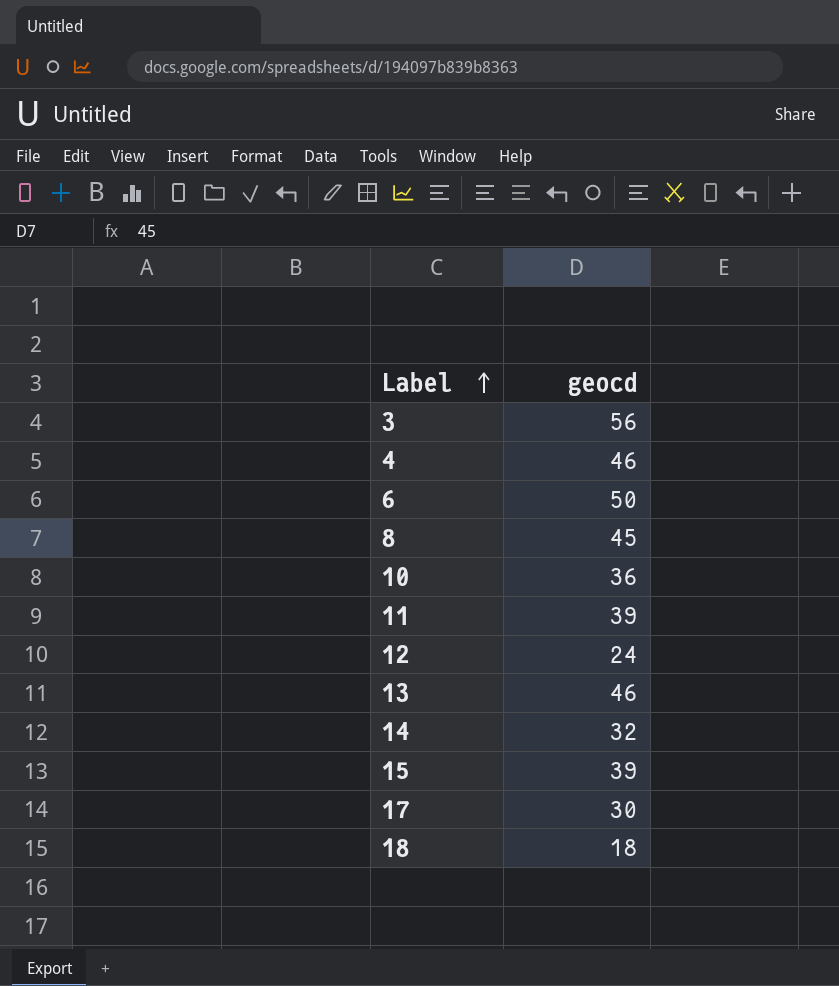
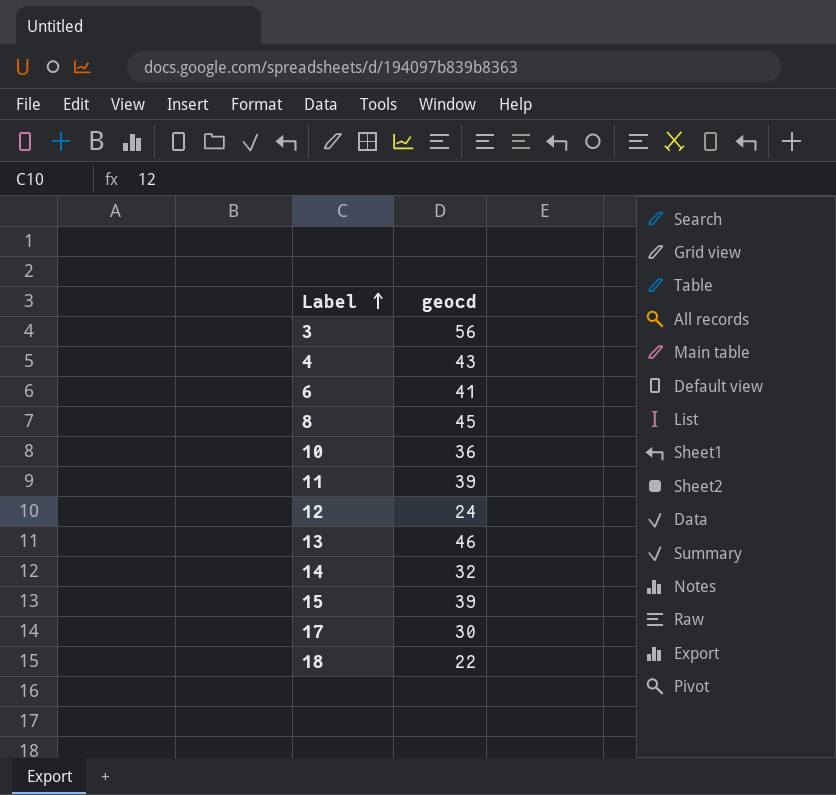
4 | geocd: 46 -> 43
6 | geocd: 50 -> 41
18 | geocd: 18 -> 22

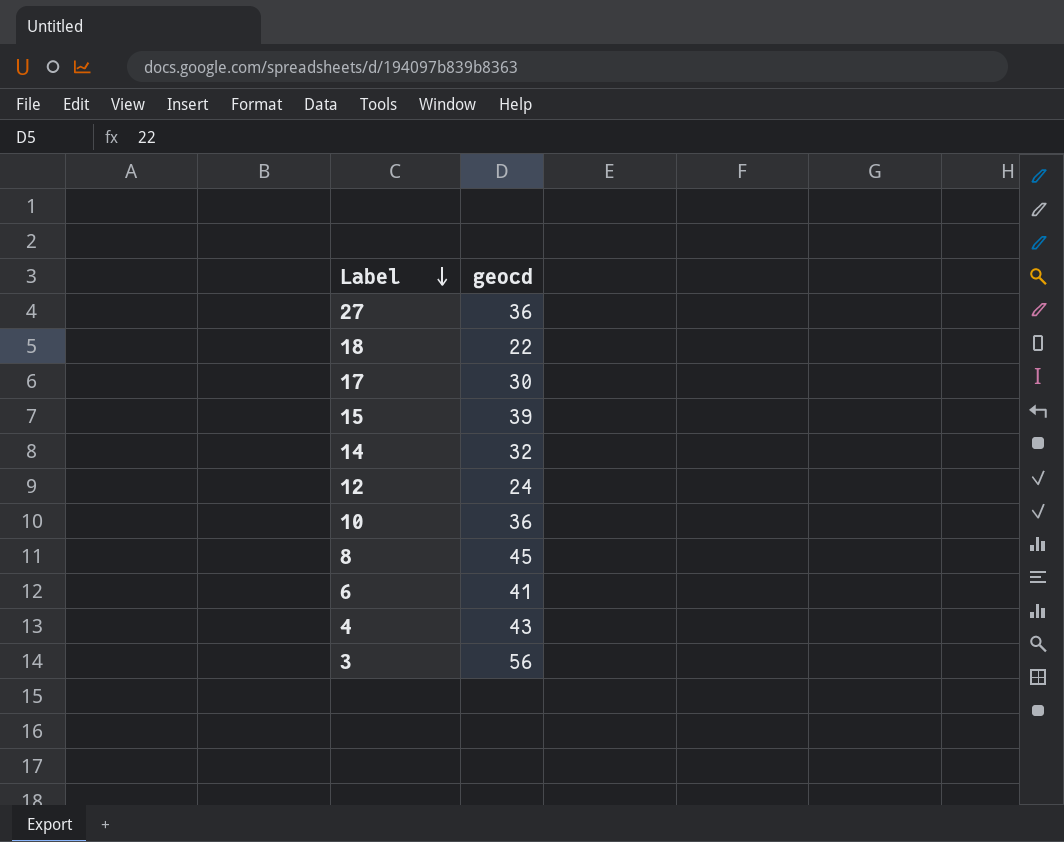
row order: Label ascending -> Label descending
row 11: 39 -> none
row 13: 46 -> none
row 27: none -> 36

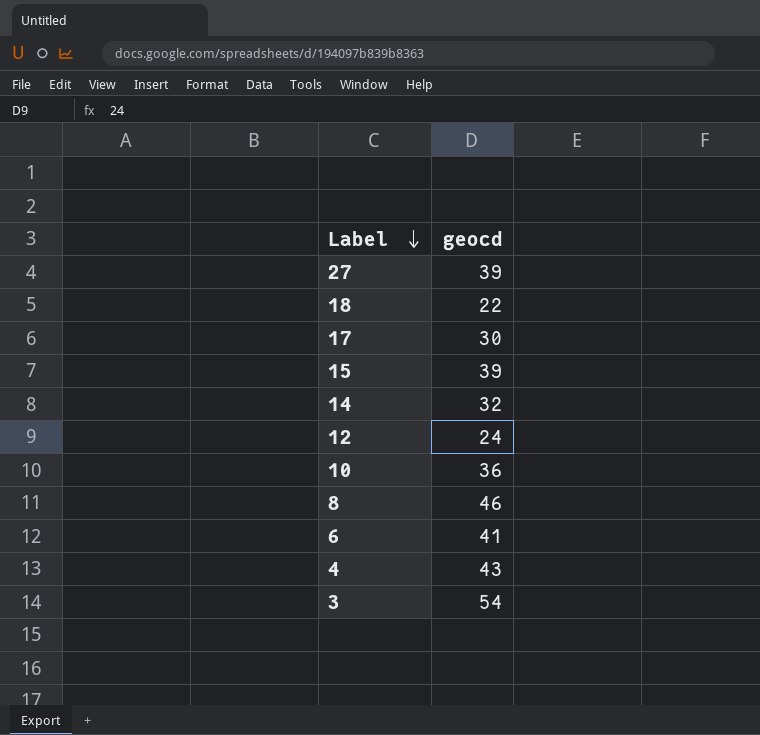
27 | geocd: 36 -> 39
8 | geocd: 45 -> 46
3 | geocd: 56 -> 54

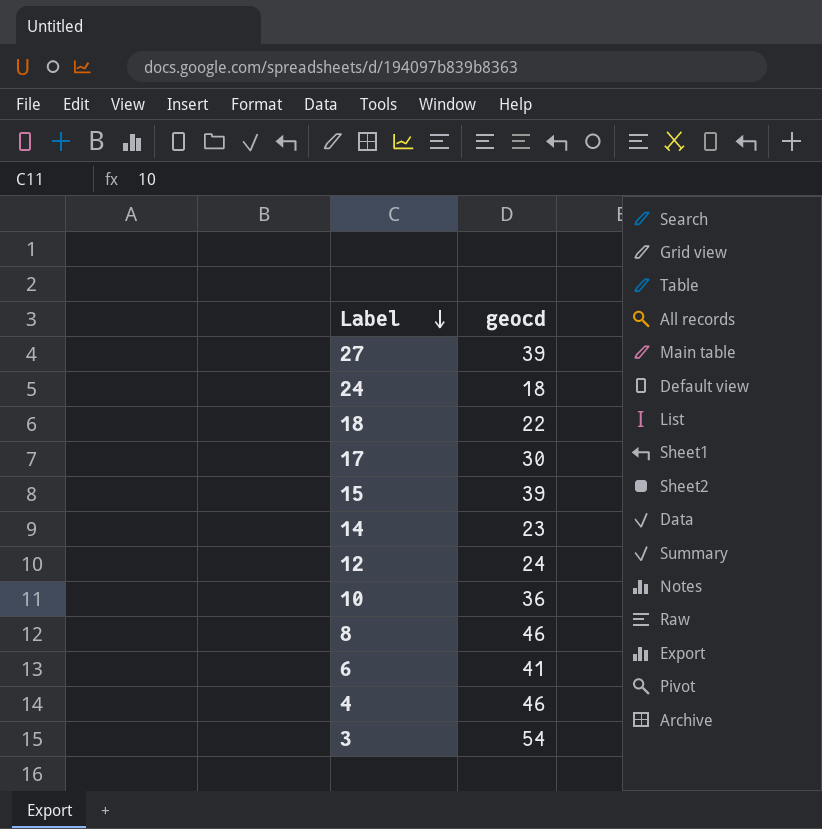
row 24: none -> 18
14 | geocd: 32 -> 23
4 | geocd: 43 -> 46

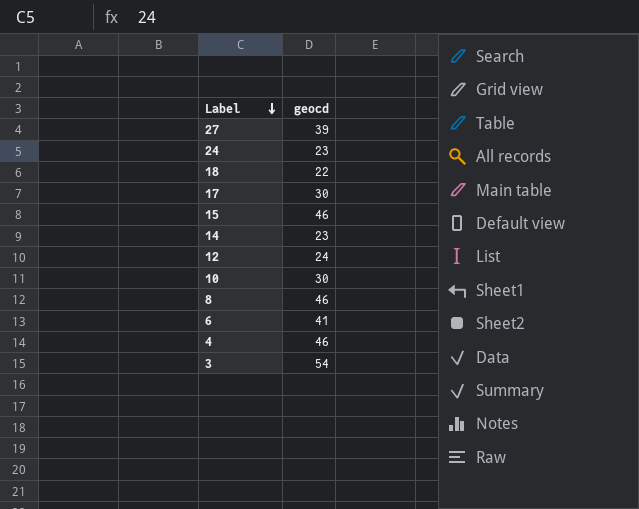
24 | geocd: 18 -> 23
15 | geocd: 39 -> 46
10 | geocd: 36 -> 30

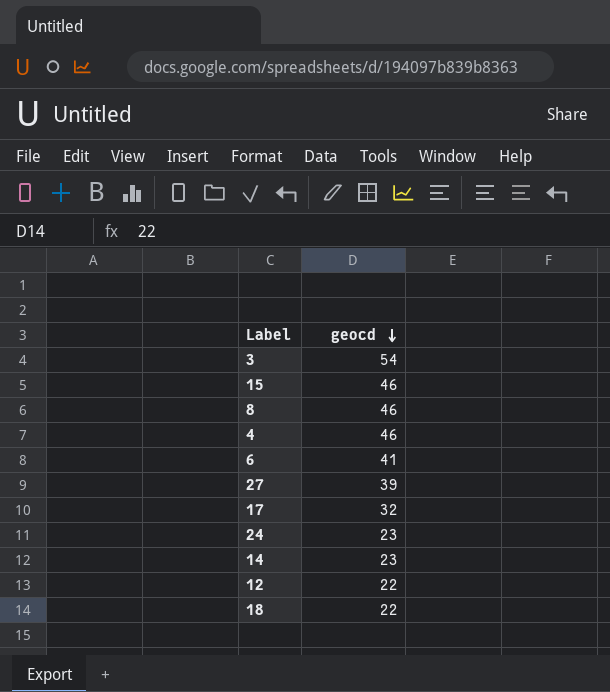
row order: Label descending -> geocd descending
row 10: 30 -> none
17 | geocd: 30 -> 32
12 | geocd: 24 -> 22

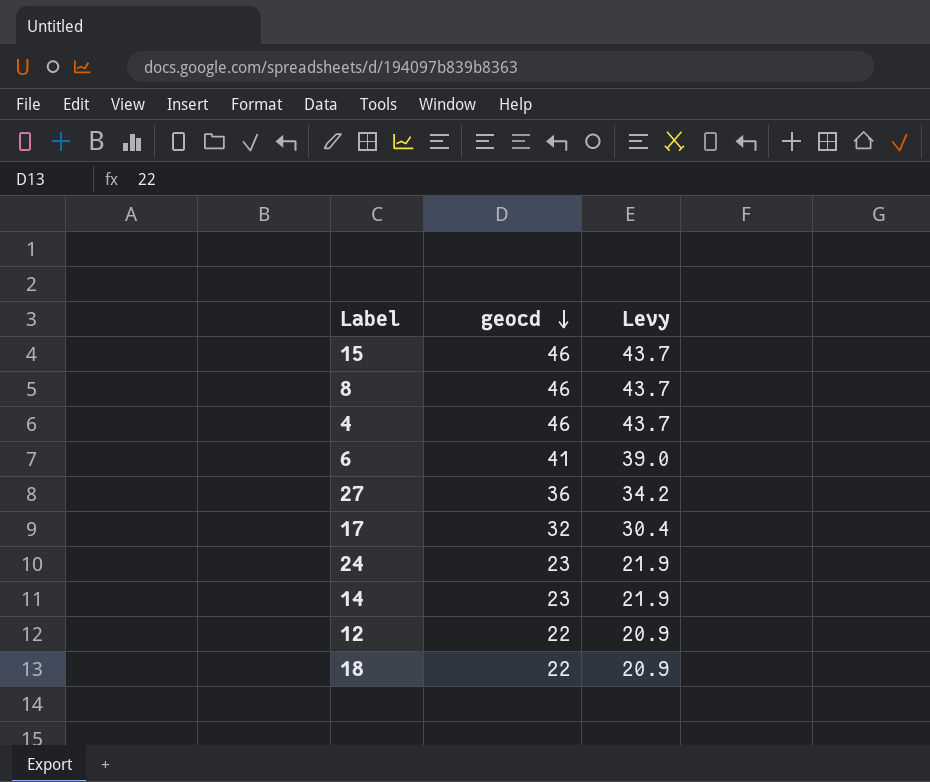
column Levy | formula: none -> [geocd] * 0.95
row 3: 54 -> none
27 | geocd: 39 -> 36

